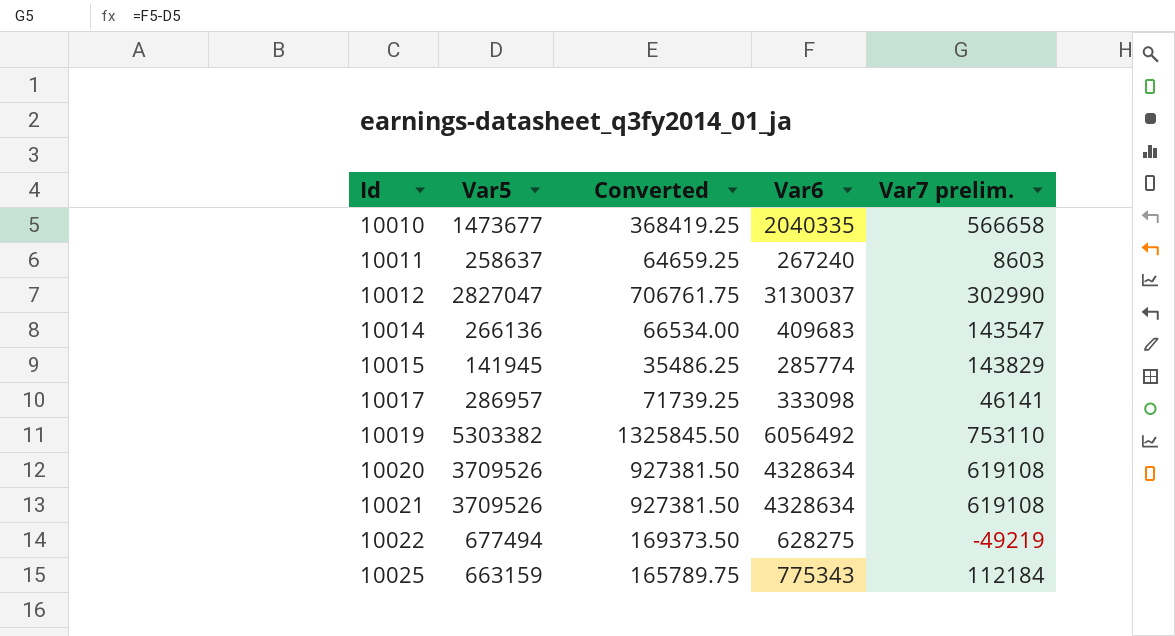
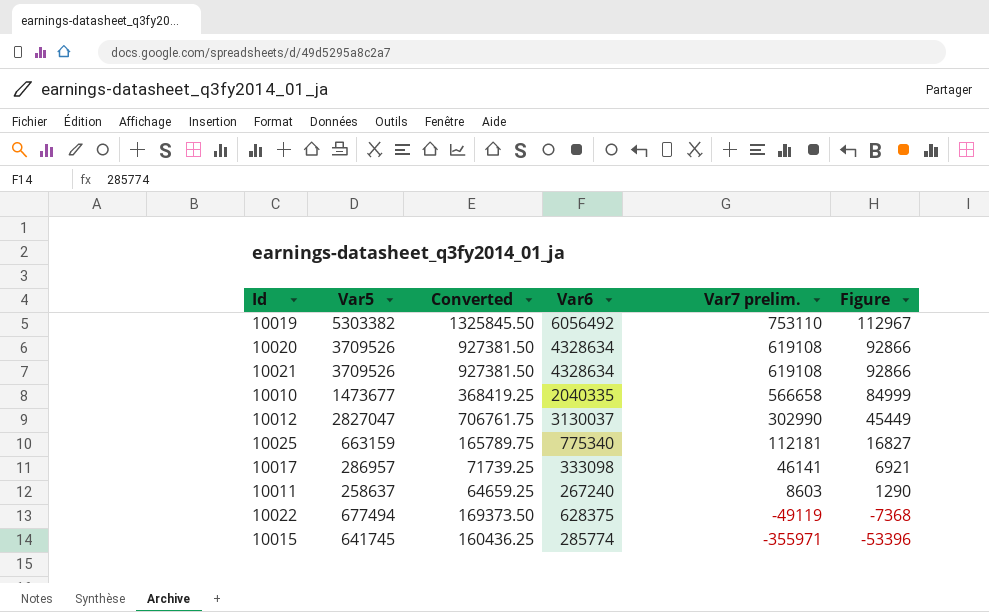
row order: Id ascending -> Var7 prelim. descending
column Figure | formula: none -> [Var7 prelim.] * 0.15
row 10014: 266136 | 66534.00 | 409683 | 143547 -> none
10025 | Var6: 775343 -> 775340
10025 | Var7 prelim.: 112184 -> 112181
10022 | Var6: 628275 -> 628375
10022 | Var7 prelim.: -49219 -> -49119
10015 | Var5: 141945 -> 641745
10015 | Converted: 35486.25 -> 160436.25
10015 | Var7 prelim.: 143829 -> -355971

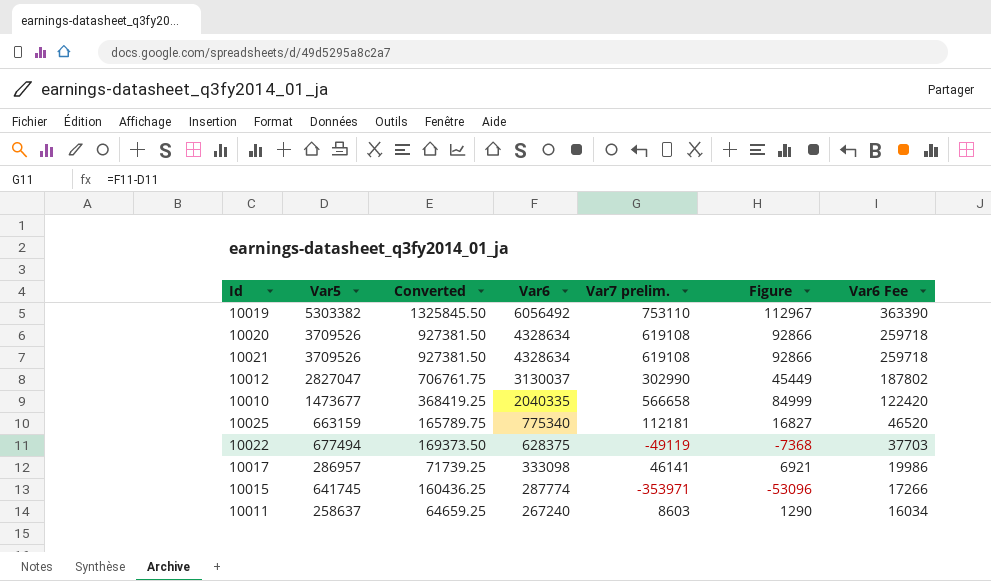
row order: Var7 prelim. descending -> Var6 descending
column Var6 Fee | formula: none -> [Var6] * 0.06
10015 | Var6: 285774 -> 287774
10015 | Var7 prelim.: -355971 -> -353971
10015 | Figure: -53396 -> -53096

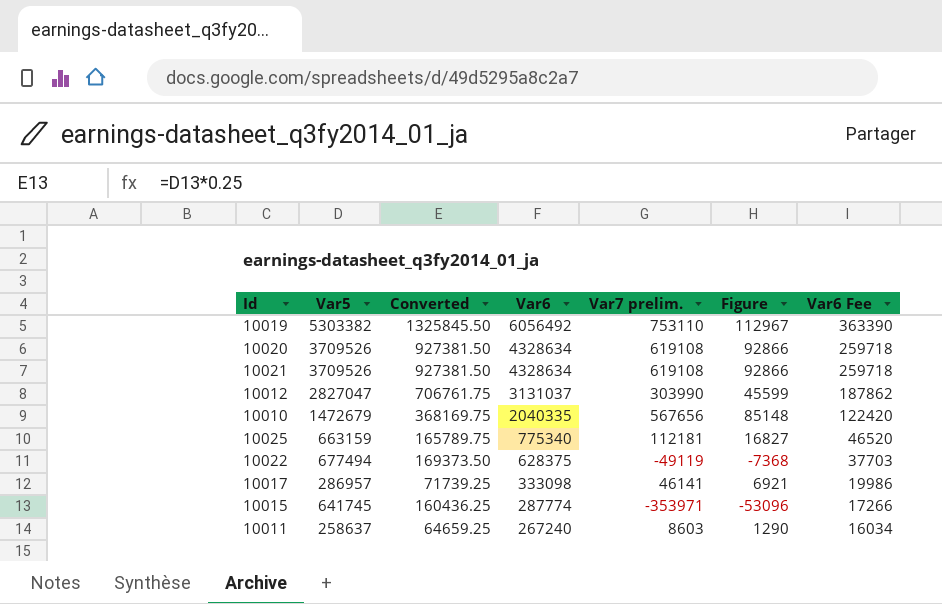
10012 | Var6: 3130037 -> 3131037
10012 | Var7 prelim.: 302990 -> 303990
10012 | Figure: 45449 -> 45599
10012 | Var6 Fee: 187802 -> 187862
10010 | Var5: 1473677 -> 1472679
10010 | Converted: 368419.25 -> 368169.75
10010 | Var7 prelim.: 566658 -> 567656
10010 | Figure: 84999 -> 85148

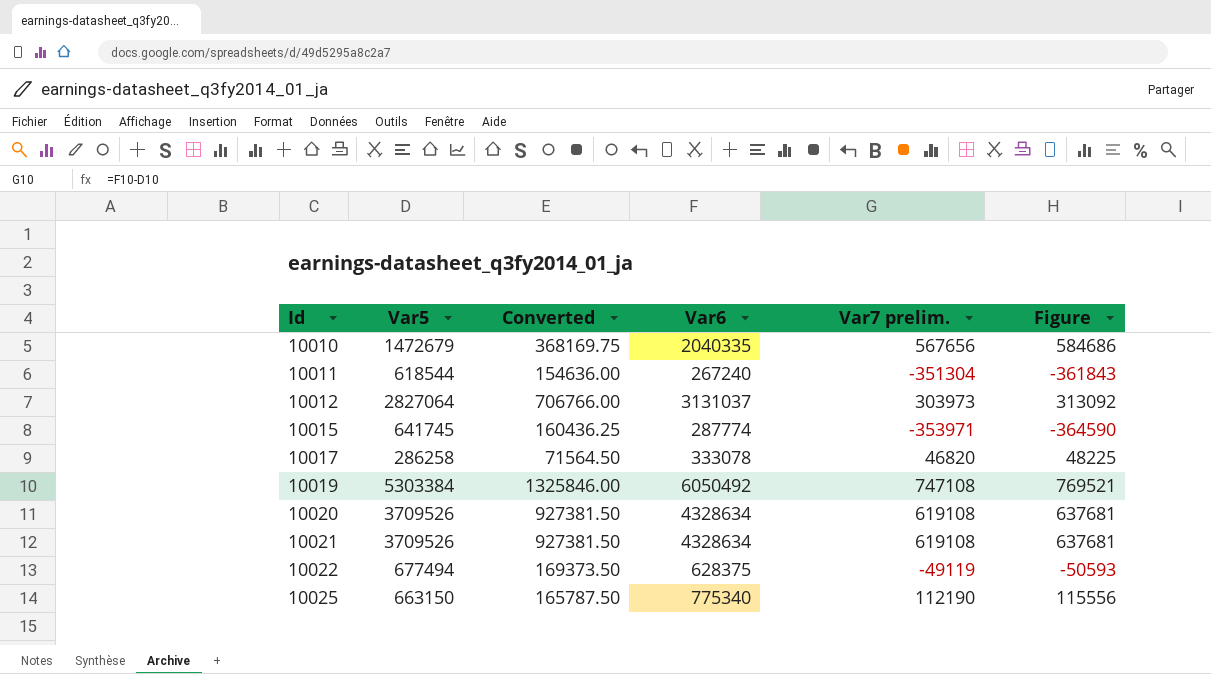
row order: Var6 descending -> Id ascending
column Var6 Fee | formula: [Var6] * 0.06 -> none
column Figure | formula: [Var7 prelim.] * 0.15 -> [Var7 prelim.] * 1.03
10011 | Var5: 258637 -> 618544
10011 | Converted: 64659.25 -> 154636.00
10011 | Var7 prelim.: 8603 -> -351304
10012 | Var5: 2827047 -> 2827064
10012 | Converted: 706761.75 -> 706766.00
10012 | Var7 prelim.: 303990 -> 303973
10017 | Var5: 286957 -> 286258
10017 | Converted: 71739.25 -> 71564.50
10017 | Var6: 333098 -> 333078
10017 | Var7 prelim.: 46141 -> 46820
10019 | Var5: 5303382 -> 5303384
10019 | Converted: 1325845.50 -> 1325846.00
10019 | Var6: 6056492 -> 6050492
10019 | Var7 prelim.: 753110 -> 747108
10025 | Var5: 663159 -> 663150
10025 | Converted: 165789.75 -> 165787.50
10025 | Var7 prelim.: 112181 -> 112190

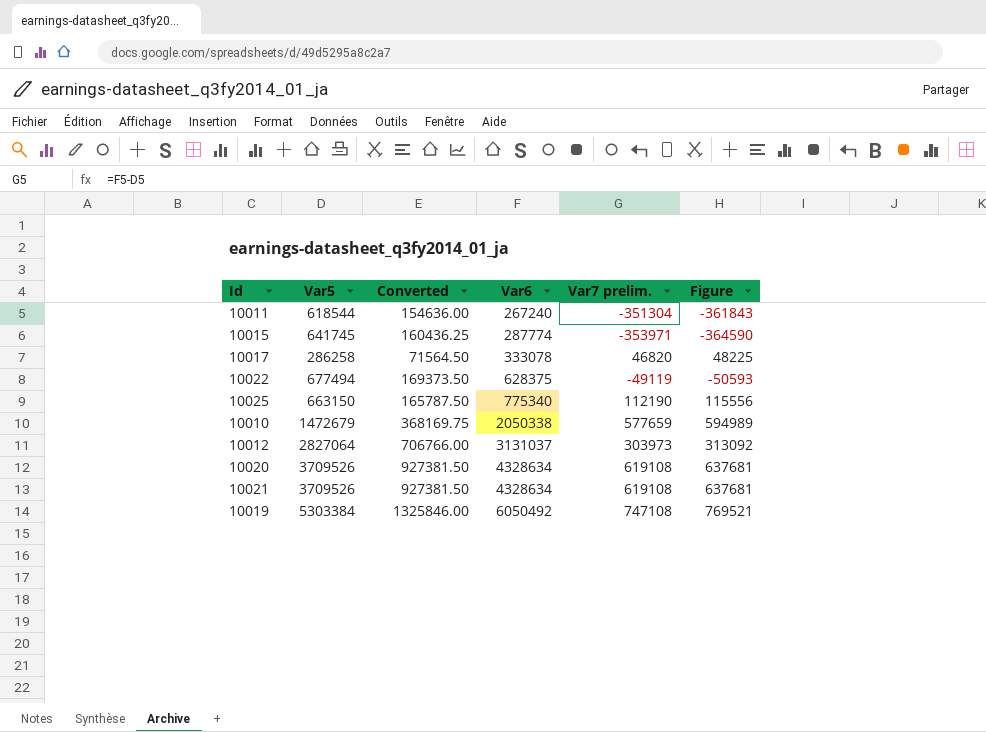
row order: Id ascending -> Var6 ascending
10010 | Var6: 2040335 -> 2050338
10010 | Var7 prelim.: 567656 -> 577659
10010 | Figure: 584686 -> 594989

